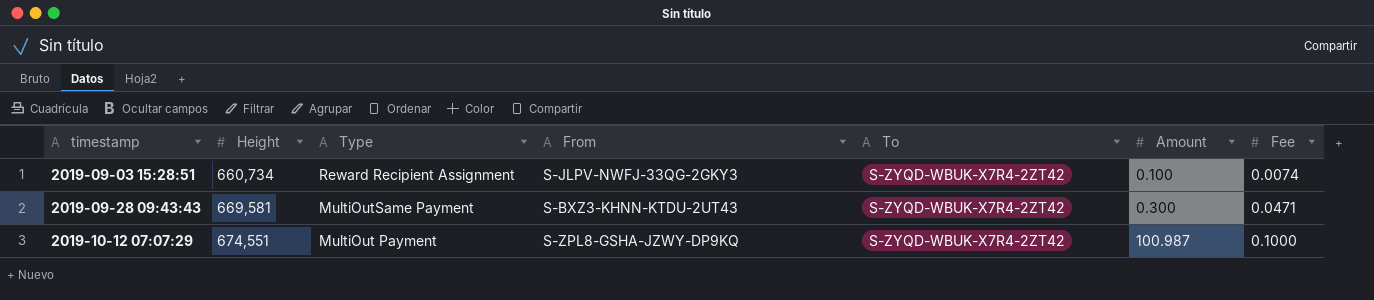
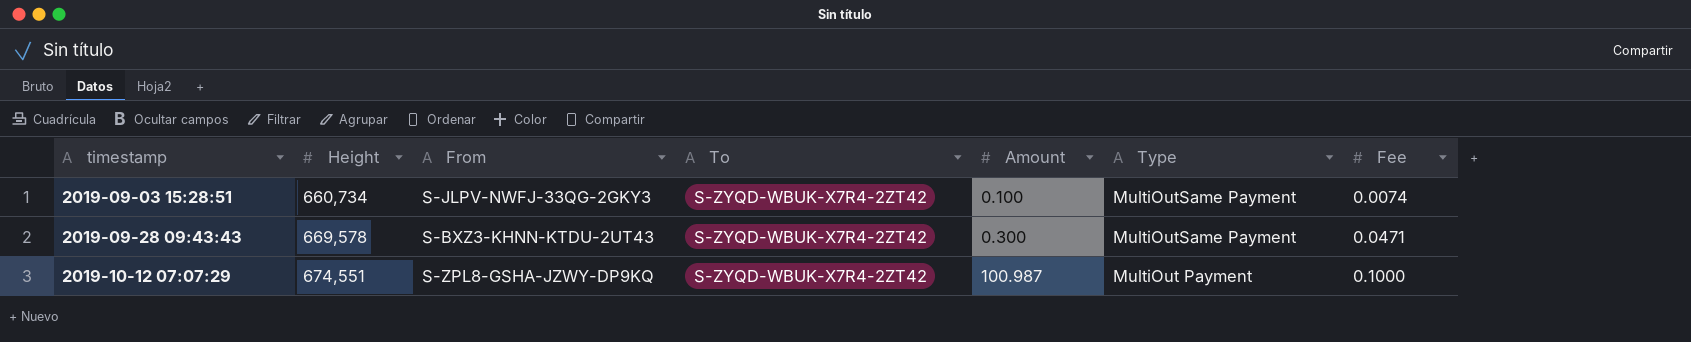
column Type | position: 3 -> 6
2019-09-03 15:28:51 | Type: Reward Recipient Assignment -> MultiOutSame Payment
2019-09-28 09:43:43 | Height: 669,581 -> 669,578

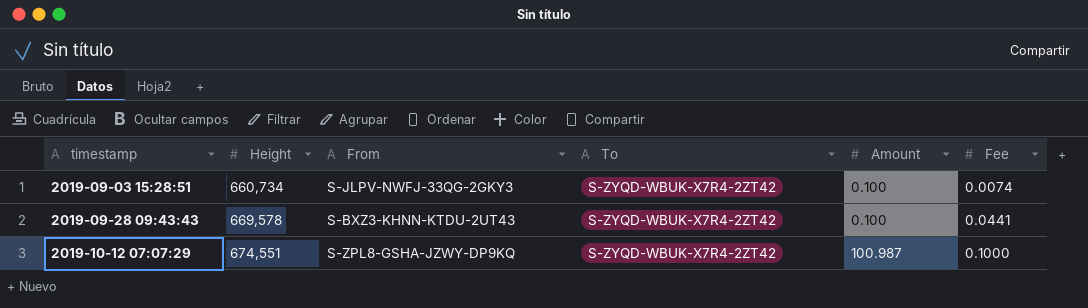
column Type | position: 6 -> none
2019-09-28 09:43:43 | Amount: 0.300 -> 0.100
2019-09-28 09:43:43 | Fee: 0.0471 -> 0.0441

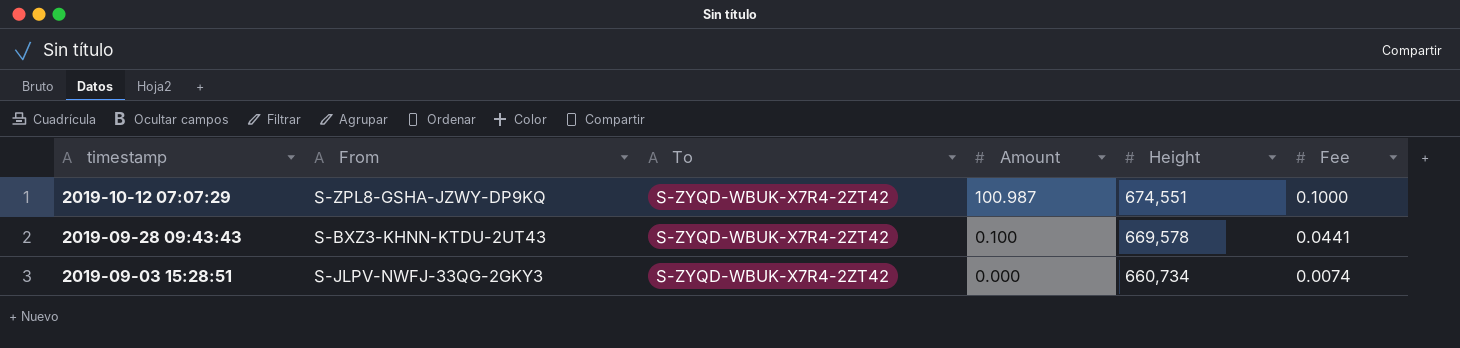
row order: timestamp ascending -> timestamp descending
column Height | position: 2 -> 5
2019-09-03 15:28:51 | Amount: 0.100 -> 0.000

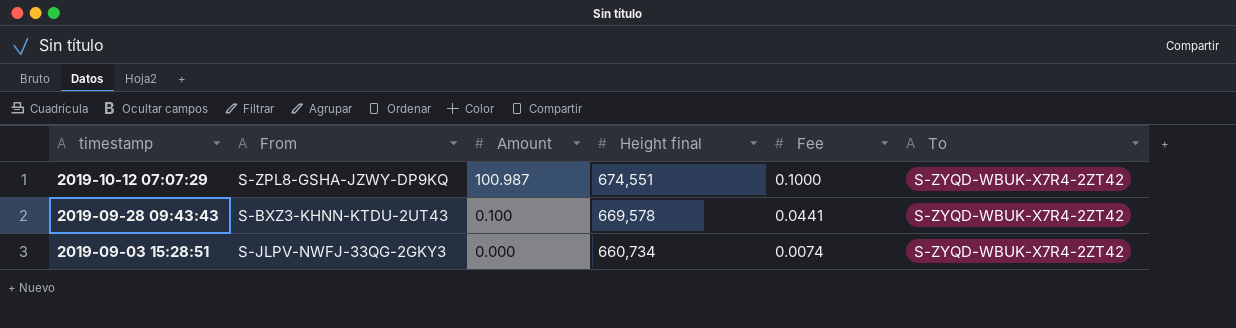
column name: Height -> Height final
column To | position: 3 -> 6

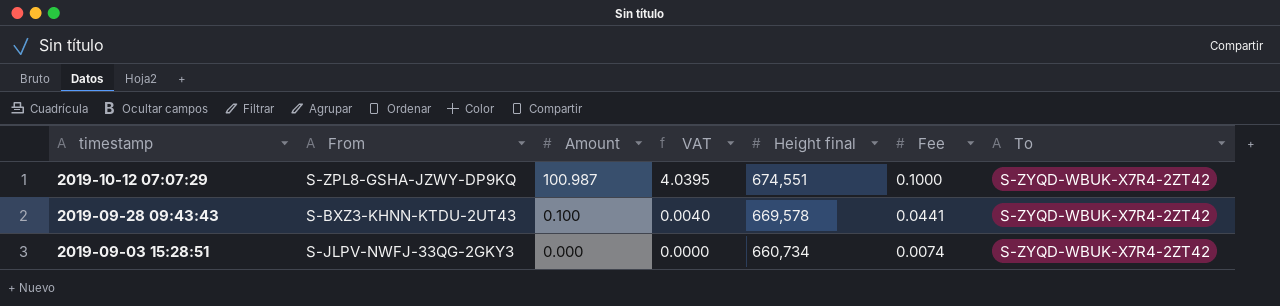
column VAT | formula: none -> [Amount] * 0.04

